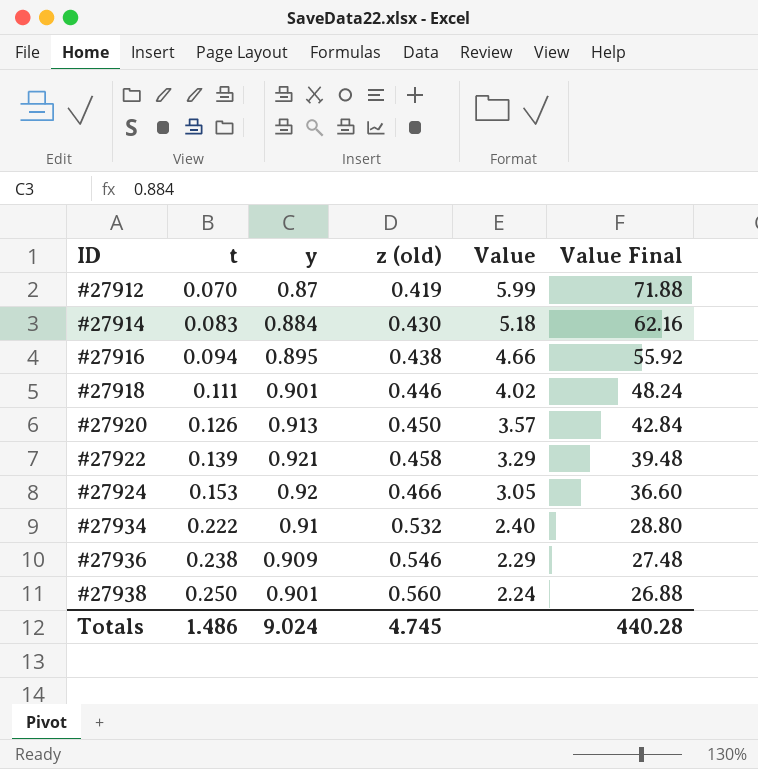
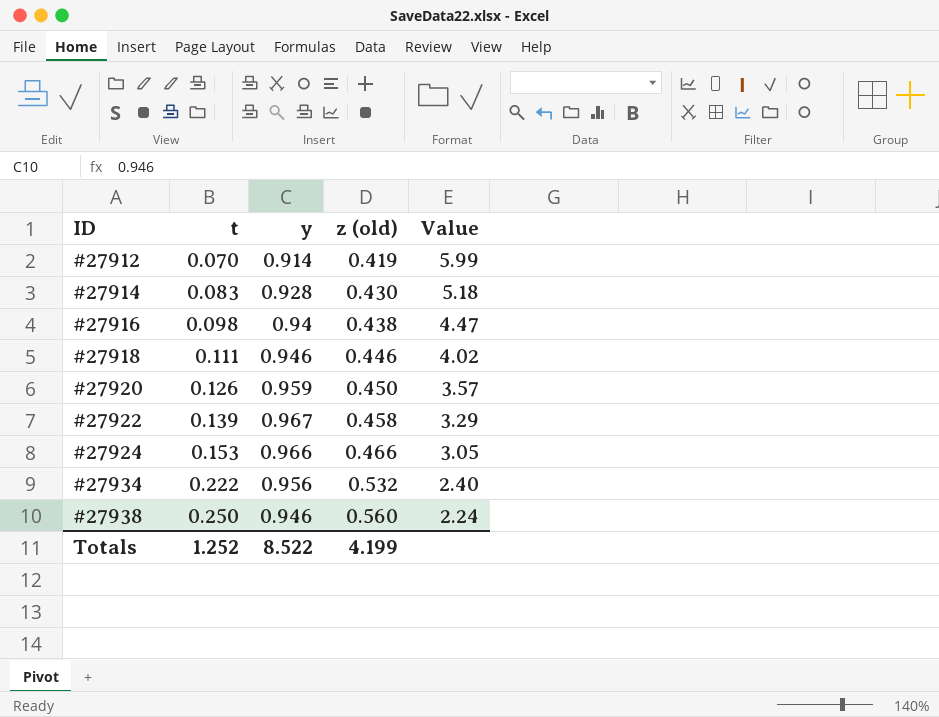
column Value Final | formula: [Value] * 12 -> none
row #27936: 0.238 | 0.909 | 0.546 | 2.29 | 27.48 -> none
#27912 | y: 0.87 -> 0.914
#27914 | y: 0.884 -> 0.928
#27916 | t: 0.094 -> 0.098
#27916 | y: 0.895 -> 0.94
#27916 | Value: 4.66 -> 4.47
#27918 | y: 0.901 -> 0.946
#27920 | y: 0.913 -> 0.959
#27922 | y: 0.921 -> 0.967
#27924 | y: 0.92 -> 0.966
#27934 | y: 0.91 -> 0.956
#27938 | y: 0.901 -> 0.946
Totals | t: 1.486 -> 1.252
Totals | y: 9.024 -> 8.522
Totals | z (old): 4.745 -> 4.199

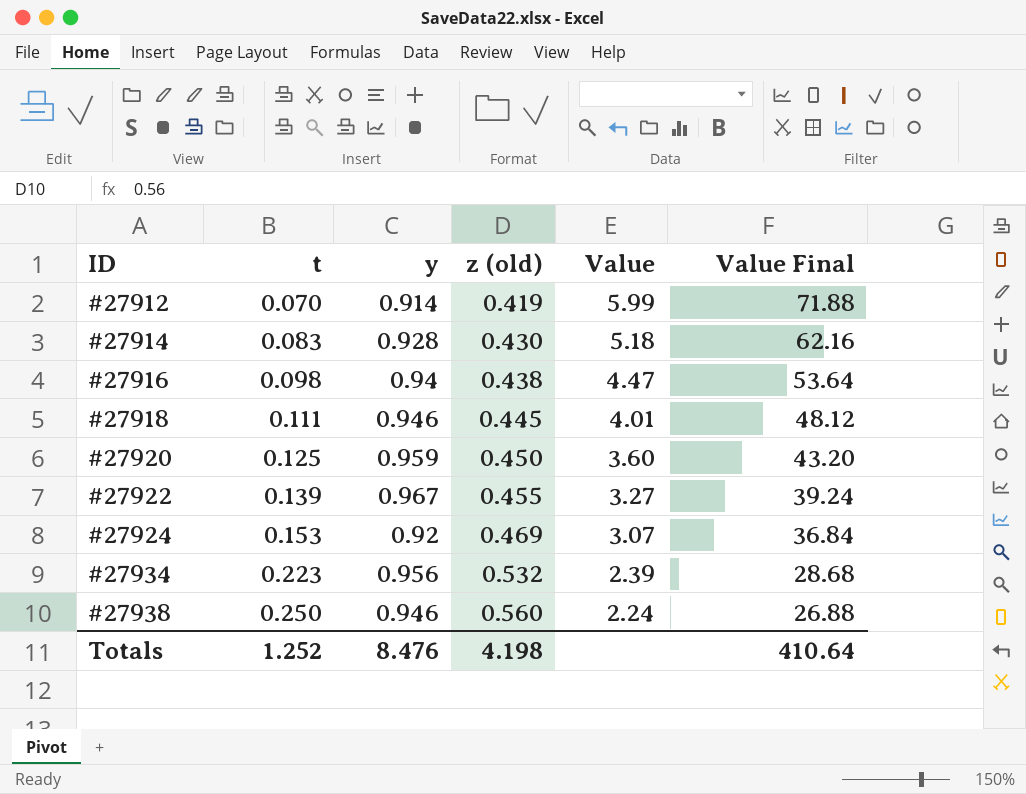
column Value Final | formula: none -> [Value] * 12
#27918 | z (old): 0.446 -> 0.445
#27918 | Value: 4.02 -> 4.01
#27920 | t: 0.126 -> 0.125
#27920 | Value: 3.57 -> 3.60
#27922 | z (old): 0.458 -> 0.455
#27922 | Value: 3.29 -> 3.27
#27924 | y: 0.966 -> 0.92
#27924 | z (old): 0.466 -> 0.469
#27924 | Value: 3.05 -> 3.07
#27934 | t: 0.222 -> 0.223
#27934 | Value: 2.40 -> 2.39
Totals | y: 8.522 -> 8.476
Totals | z (old): 4.199 -> 4.198

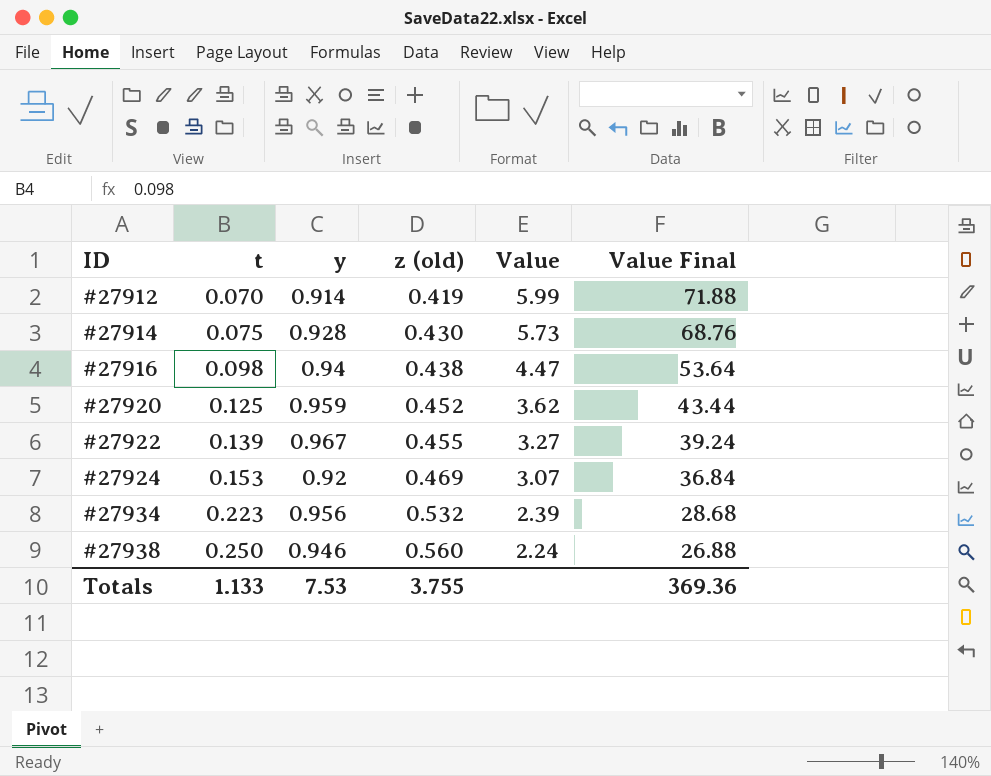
row #27918: 0.111 | 0.946 | 0.445 | 4.01 | 48.12 -> none
#27914 | t: 0.083 -> 0.075
#27914 | Value: 5.18 -> 5.73
#27914 | Value Final: 62.16 -> 68.76
#27920 | z (old): 0.450 -> 0.452
#27920 | Value: 3.60 -> 3.62
#27920 | Value Final: 43.20 -> 43.44
Totals | t: 1.252 -> 1.133
Totals | y: 8.476 -> 7.53
Totals | z (old): 4.198 -> 3.755
Totals | Value Final: 410.64 -> 369.36

